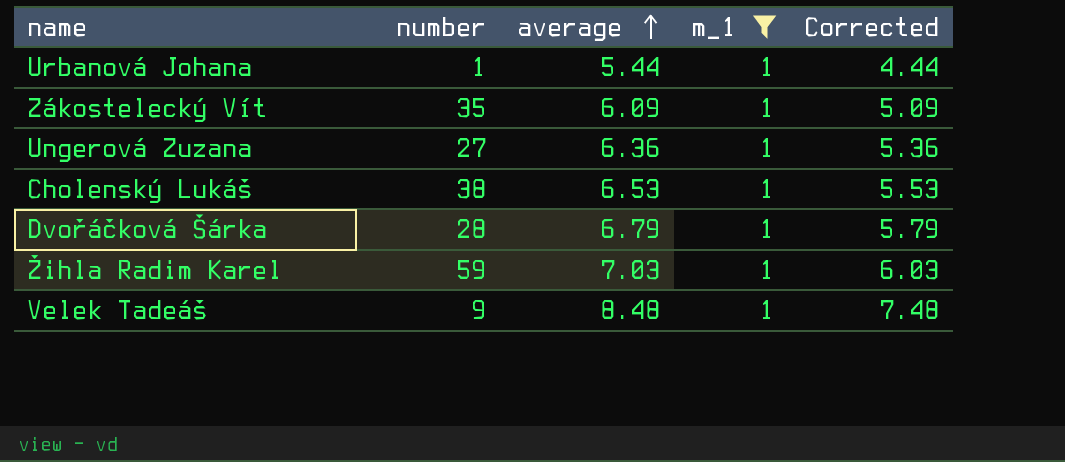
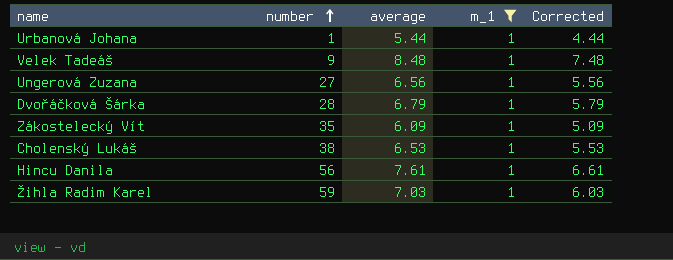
row order: average ascending -> number ascending
Ungerová Zuzana | average: 6.36 -> 6.56
Ungerová Zuzana | Corrected: 5.36 -> 5.56
row Hincu Danila: none -> 56 | 7.61 | 1 | 6.61

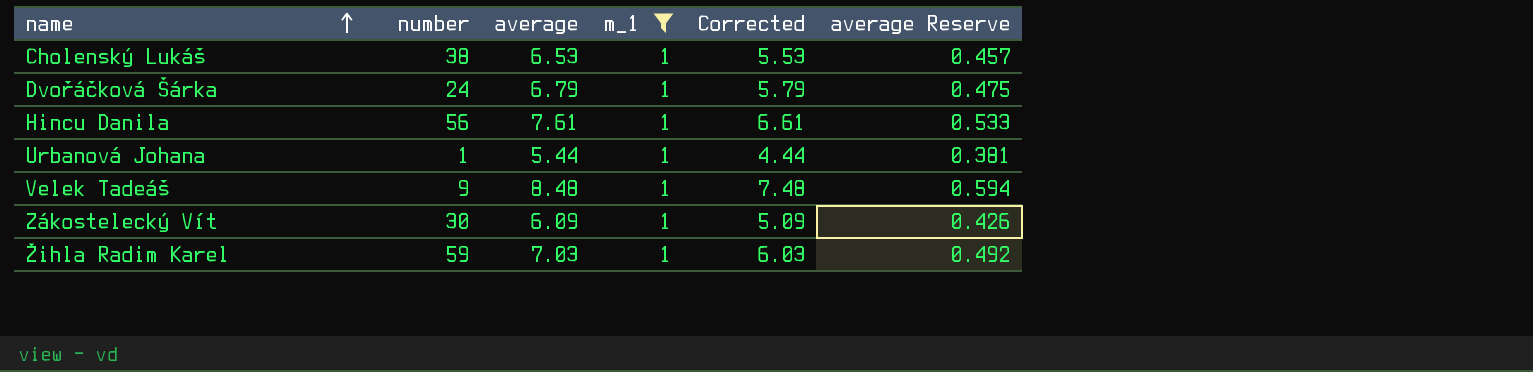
row order: number ascending -> name ascending
column average Reserve | formula: none -> [average] * 0.07
row Ungerová Zuzana: 27 | 6.56 | 1 | 5.56 -> none
Dvořáčková Šárka | number: 28 -> 24
Zákostelecký Vít | number: 35 -> 30

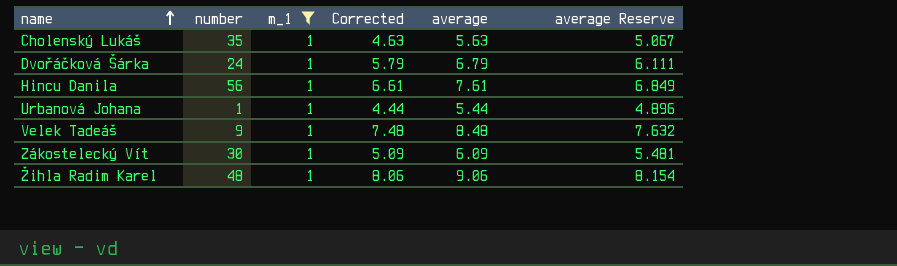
column average | position: 3 -> 5
column average Reserve | formula: [average] * 0.07 -> [average] * 0.9
Cholenský Lukáš | number: 38 -> 35
Cholenský Lukáš | Corrected: 5.53 -> 4.63
Cholenský Lukáš | average: 6.53 -> 5.63
Žihla Radim Karel | number: 59 -> 48
Žihla Radim Karel | Corrected: 6.03 -> 8.06
Žihla Radim Karel | average: 7.03 -> 9.06

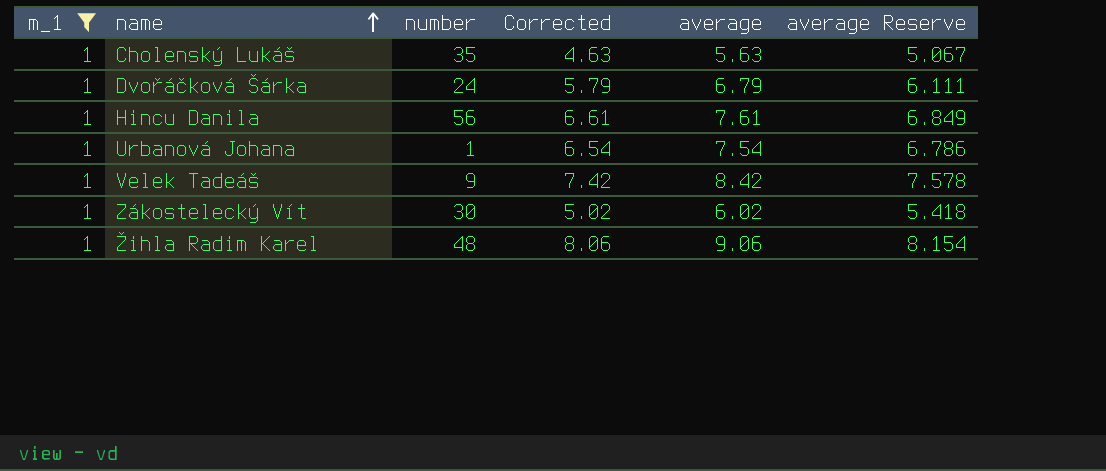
column m_1 | position: 3 -> 1
Urbanová Johana | Corrected: 4.44 -> 6.54
Urbanová Johana | average: 5.44 -> 7.54
Urbanová Johana | average Reserve: 4.896 -> 6.786
Velek Tadeáš | Corrected: 7.48 -> 7.42
Velek Tadeáš | average: 8.48 -> 8.42
Velek Tadeáš | average Reserve: 7.632 -> 7.578
Zákostelecký Vít | Corrected: 5.09 -> 5.02
Zákostelecký Vít | average: 6.09 -> 6.02
Zákostelecký Vít | average Reserve: 5.481 -> 5.418

